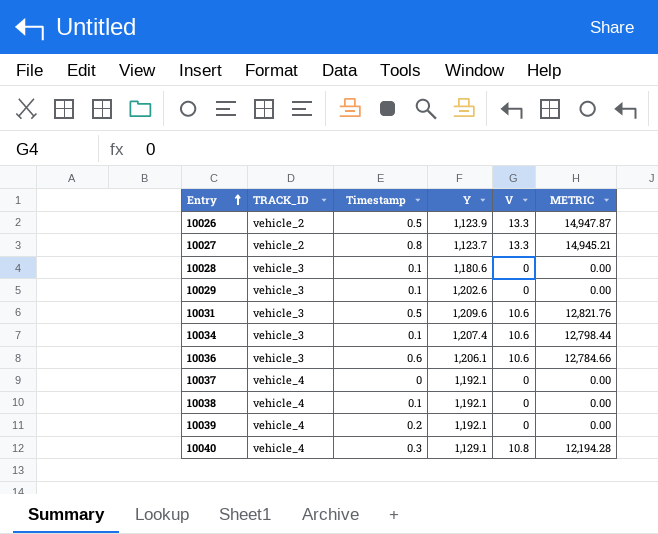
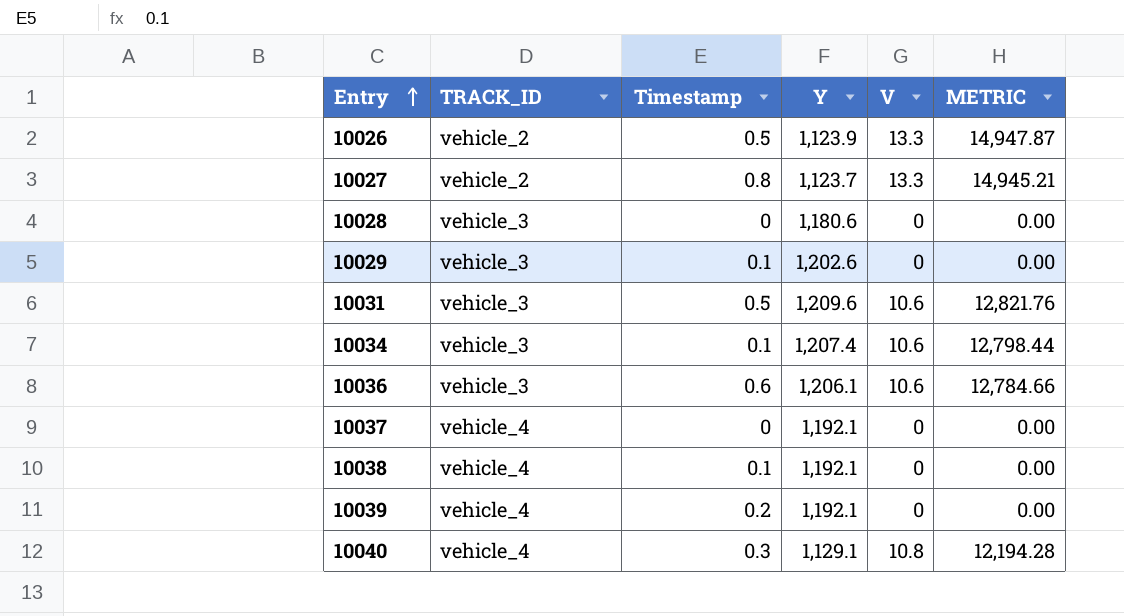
10028 | Timestamp: 0.1 -> 0

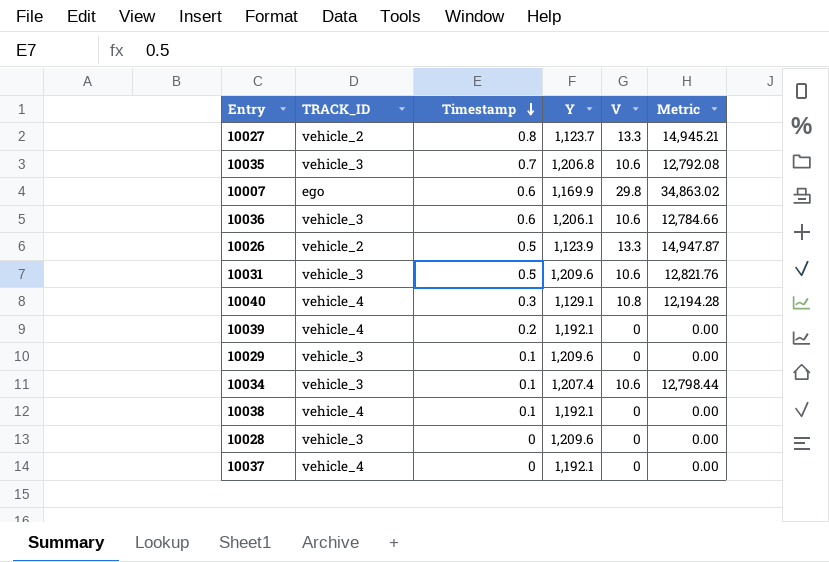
row order: Entry ascending -> Timestamp descending
column name: METRIC -> Metric
row 10035: none -> vehicle_3 | 0.7 | 1,206.8 | 10.6 | 12,792.08
row 10007: none -> ego | 0.6 | 1,169.9 | 29.8 | 34,863.02
10029 | Y: 1,202.6 -> 1,209.6
10028 | Y: 1,180.6 -> 1,209.6

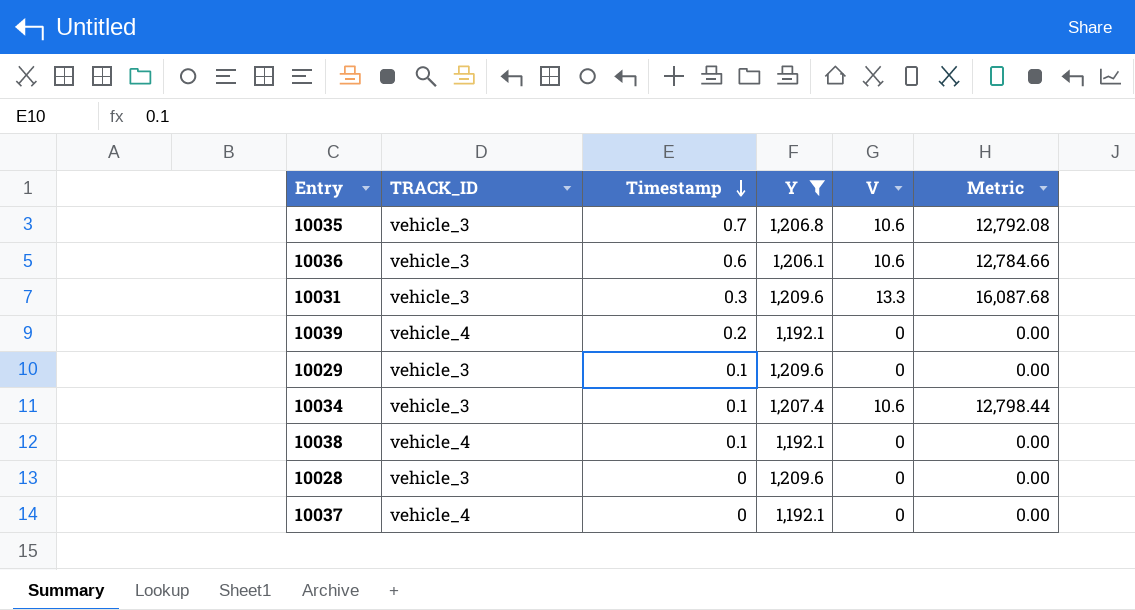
filter: none -> Y >= 1,192.1
10031 | Timestamp: 0.5 -> 0.3
10031 | V: 10.6 -> 13.3
10031 | Metric: 12,821.76 -> 16,087.68

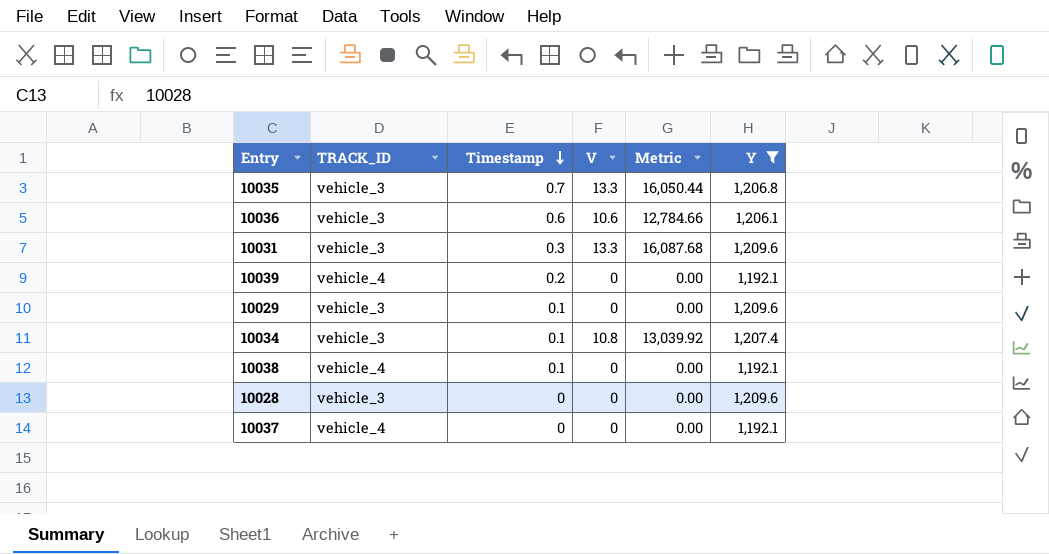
column Y | position: 4 -> 6
10035 | V: 10.6 -> 13.3
10035 | Metric: 12,792.08 -> 16,050.44
10034 | V: 10.6 -> 10.8
10034 | Metric: 12,798.44 -> 13,039.92

